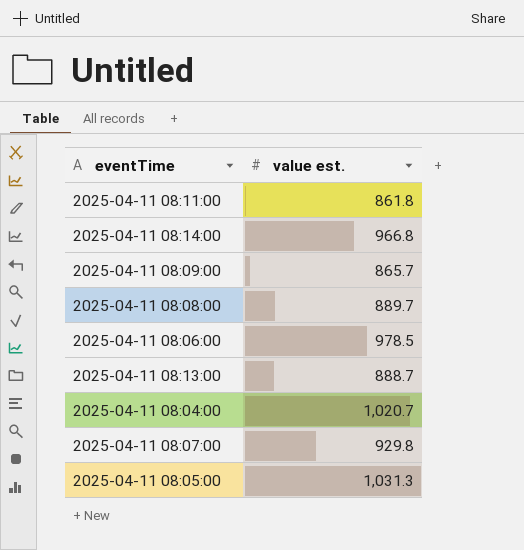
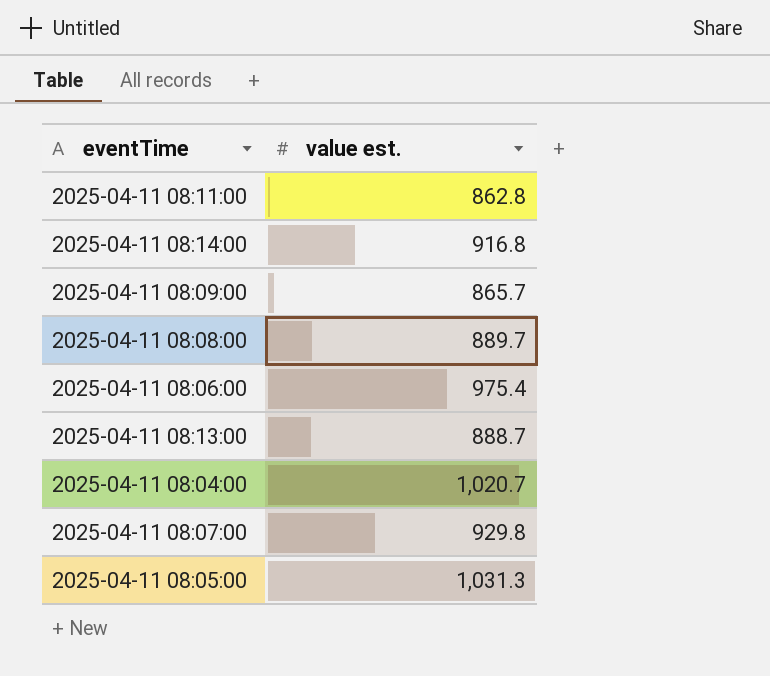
2025-04-11 08:11:00 | value est.: 861.8 -> 862.8
2025-04-11 08:14:00 | value est.: 966.8 -> 916.8
2025-04-11 08:06:00 | value est.: 978.5 -> 975.4

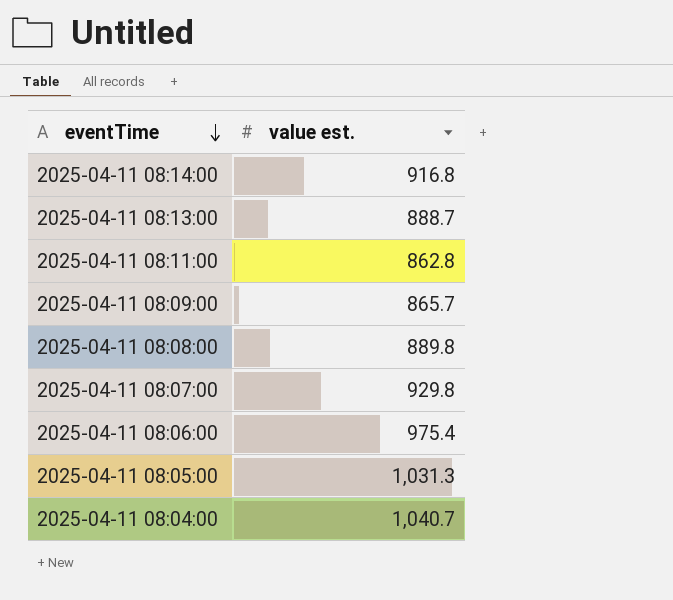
row order: none -> eventTime descending
2025-04-11 08:08:00 | value est.: 889.7 -> 889.8
2025-04-11 08:04:00 | value est.: 1,020.7 -> 1,040.7

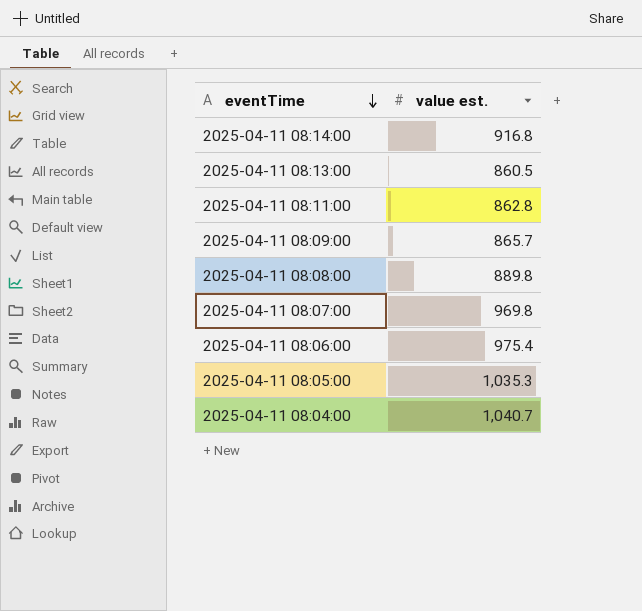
2025-04-11 08:13:00 | value est.: 888.7 -> 860.5
2025-04-11 08:07:00 | value est.: 929.8 -> 969.8
2025-04-11 08:05:00 | value est.: 1,031.3 -> 1,035.3

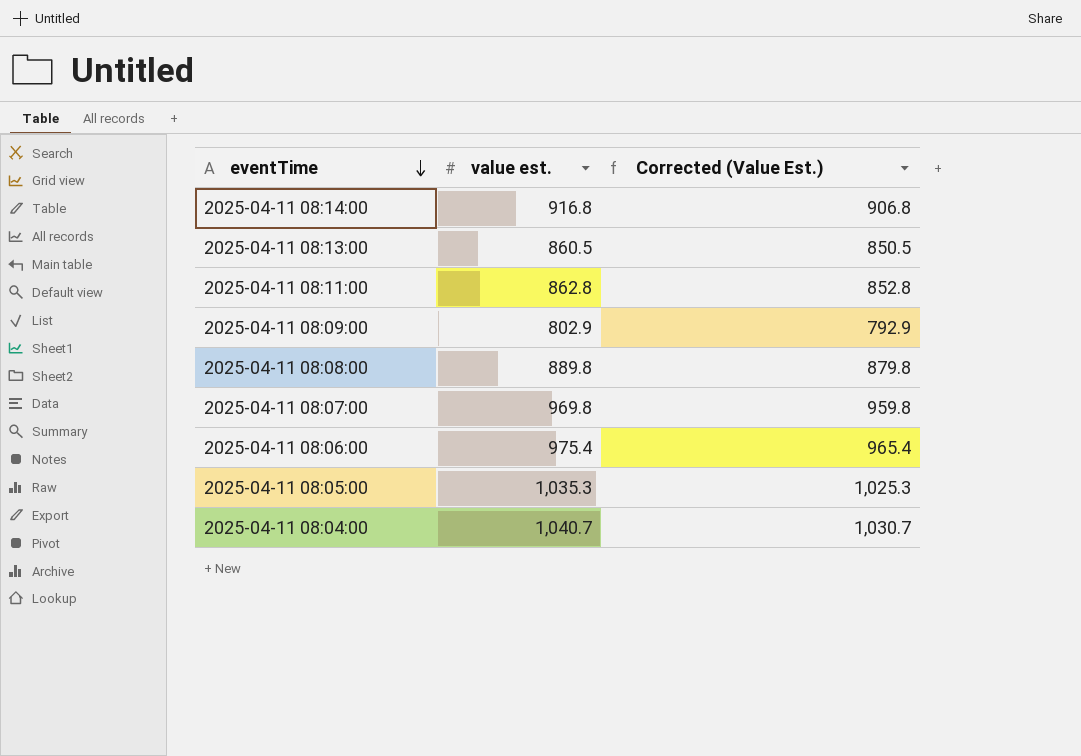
column Corrected (Value Est.) | formula: none -> [value est.] - 10
2025-04-11 08:09:00 | value est.: 865.7 -> 802.9

